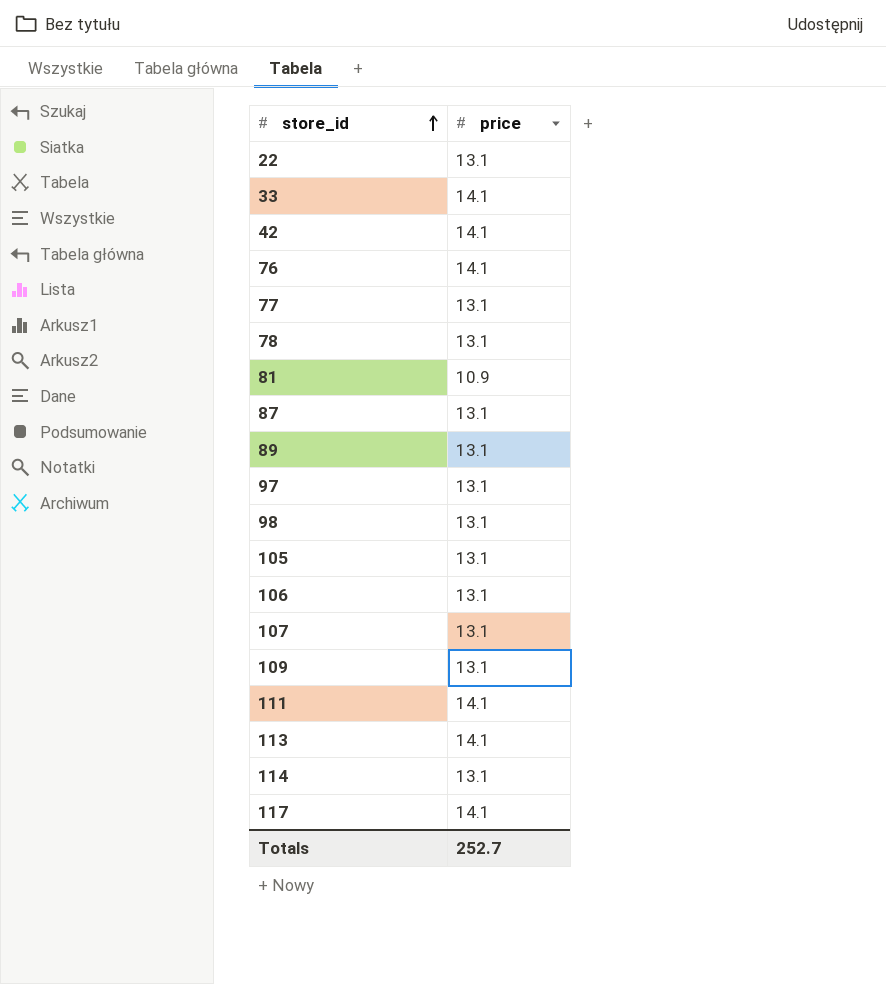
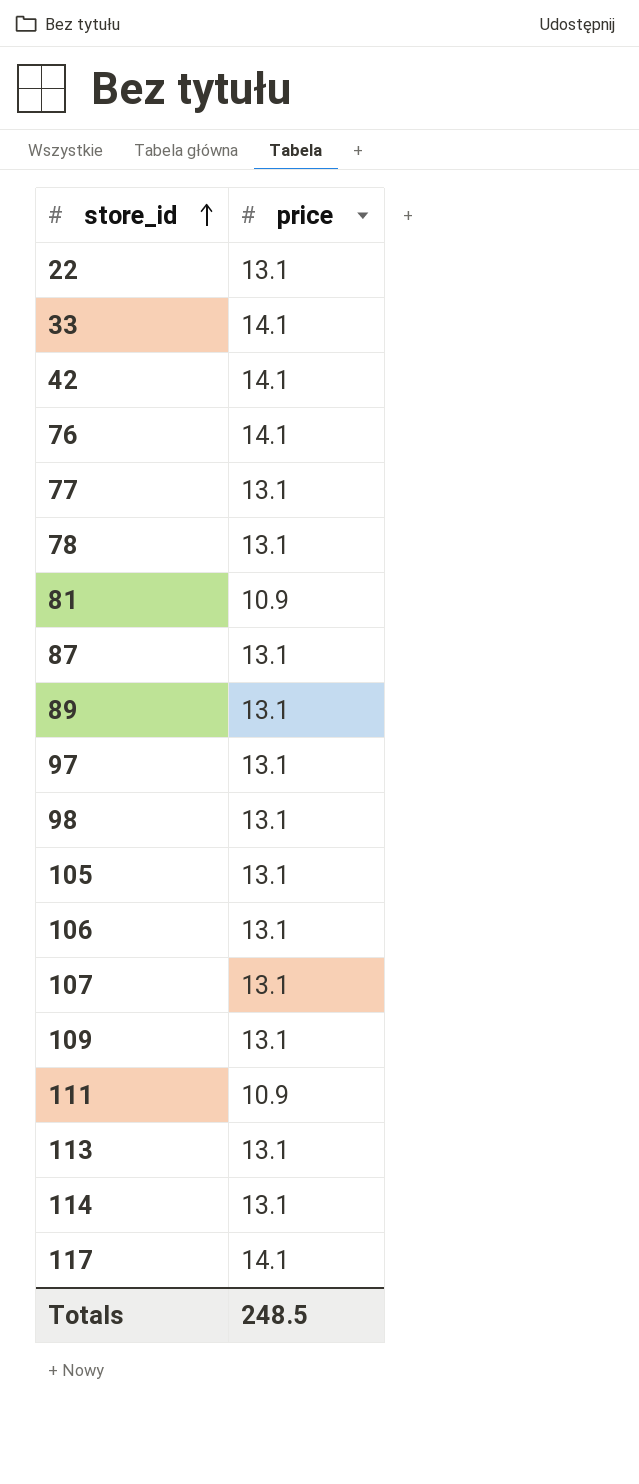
111 | price: 14.1 -> 10.9
113 | price: 14.1 -> 13.1
Totals | price: 252.7 -> 248.5

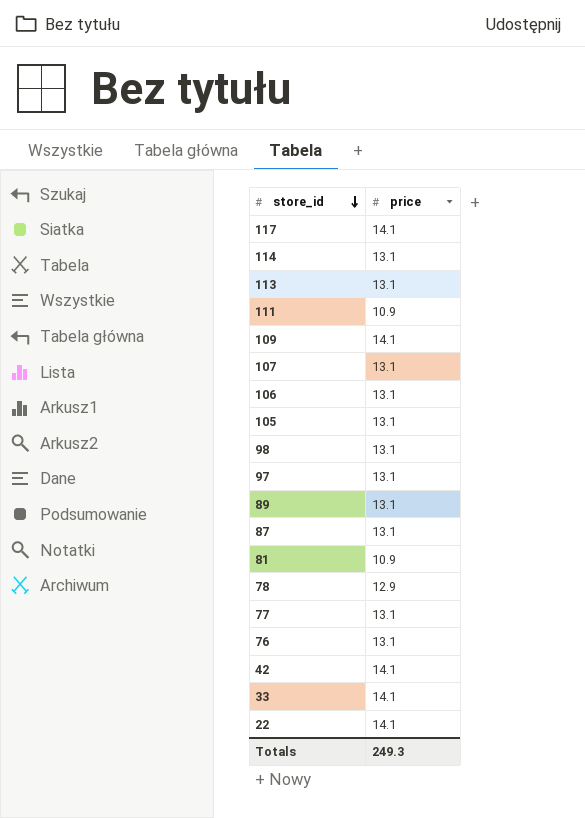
row order: store_id ascending -> store_id descending
109 | price: 13.1 -> 14.1
78 | price: 13.1 -> 12.9
76 | price: 14.1 -> 13.1
22 | price: 13.1 -> 14.1
Totals | price: 248.5 -> 249.3

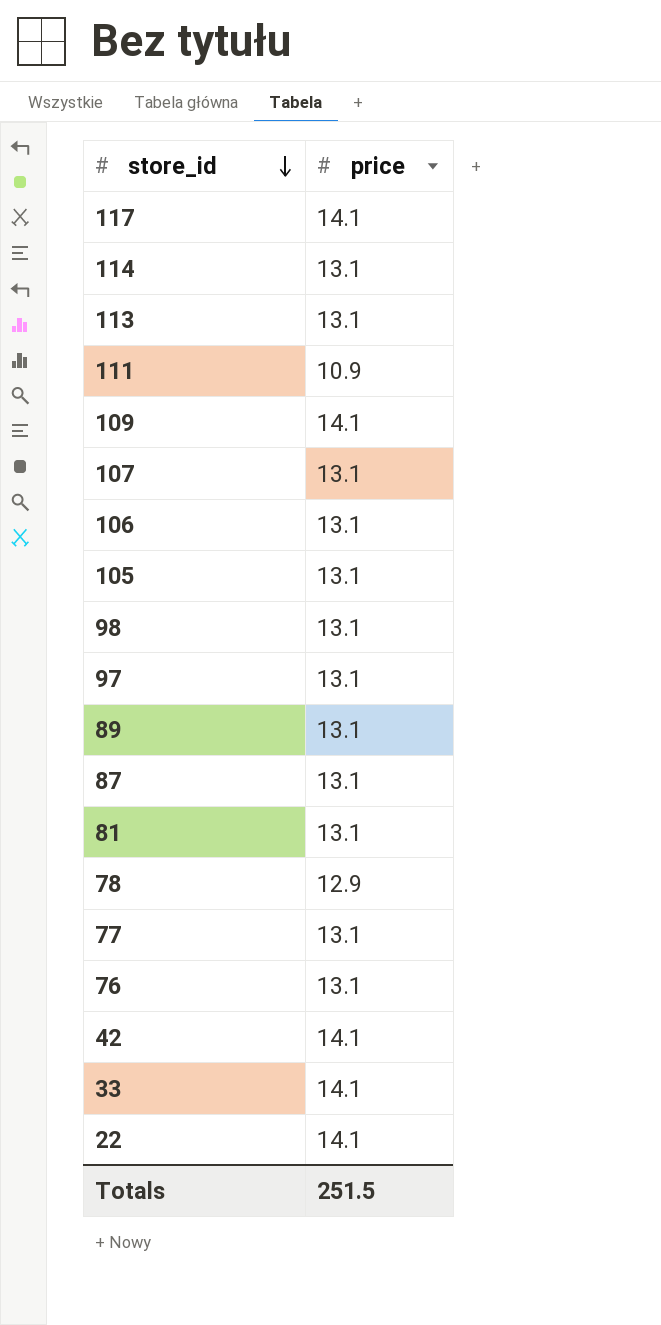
81 | price: 10.9 -> 13.1
Totals | price: 249.3 -> 251.5

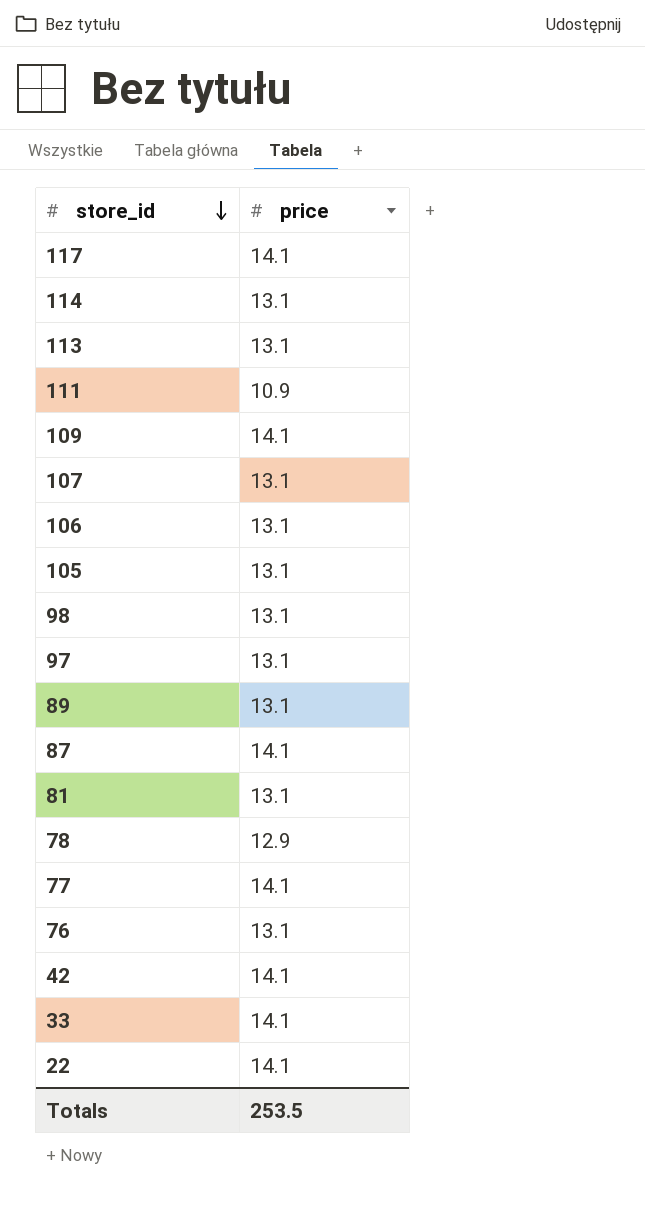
87 | price: 13.1 -> 14.1
77 | price: 13.1 -> 14.1
Totals | price: 251.5 -> 253.5

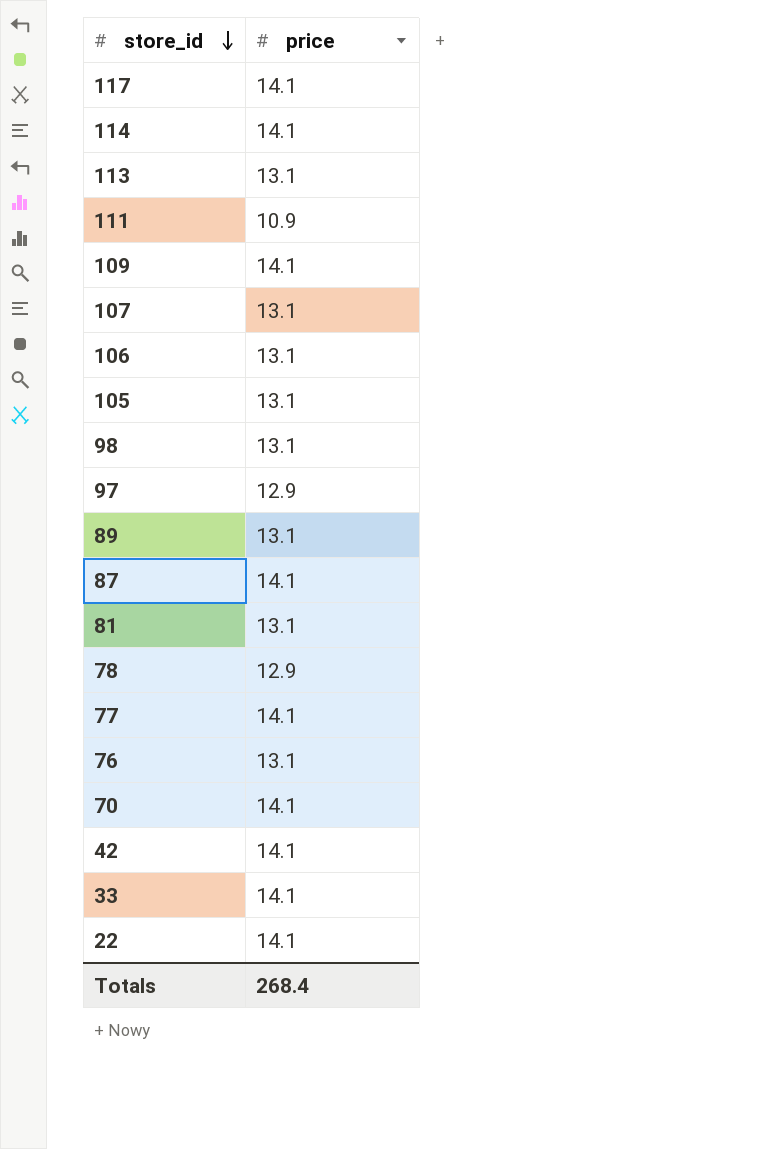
114 | price: 13.1 -> 14.1
97 | price: 13.1 -> 12.9
row 70: none -> 14.1
Totals | price: 253.5 -> 268.4

